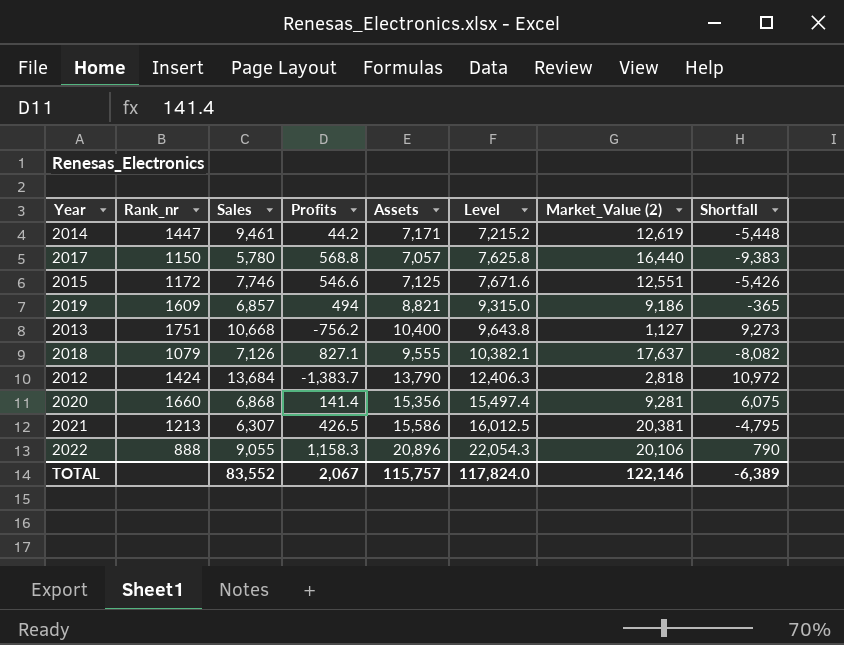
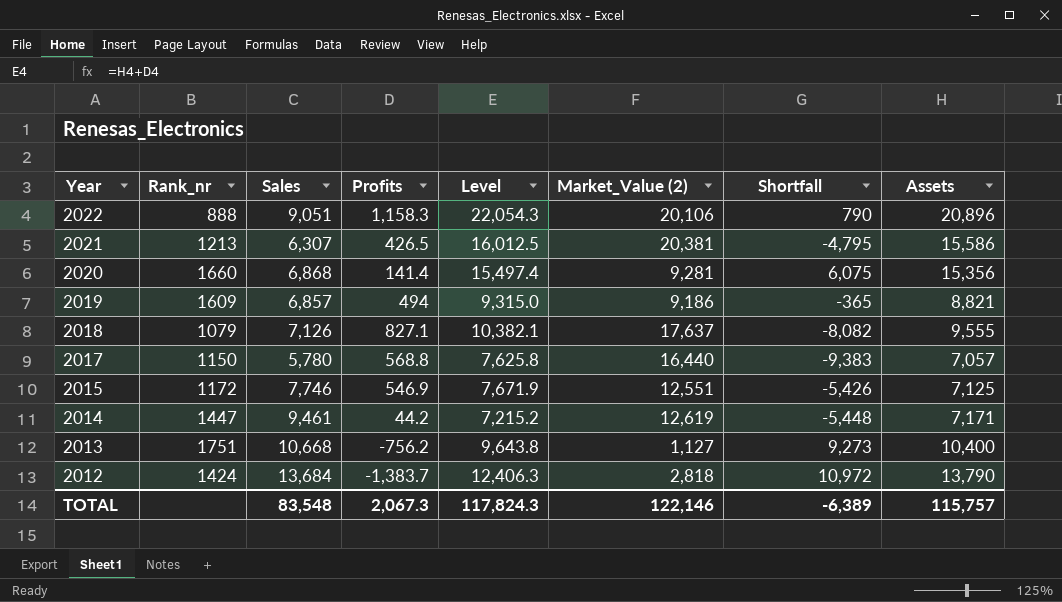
row order: Level ascending -> Year descending
column Assets | position: 5 -> 8
2022 | Sales: 9,055 -> 9,051
2015 | Profits: 546.6 -> 546.9
2015 | Level: 7,671.6 -> 7,671.9
TOTAL | Sales: 83,552 -> 83,548
TOTAL | Profits: 2,067 -> 2,067.3
TOTAL | Level: 117,824.0 -> 117,824.3

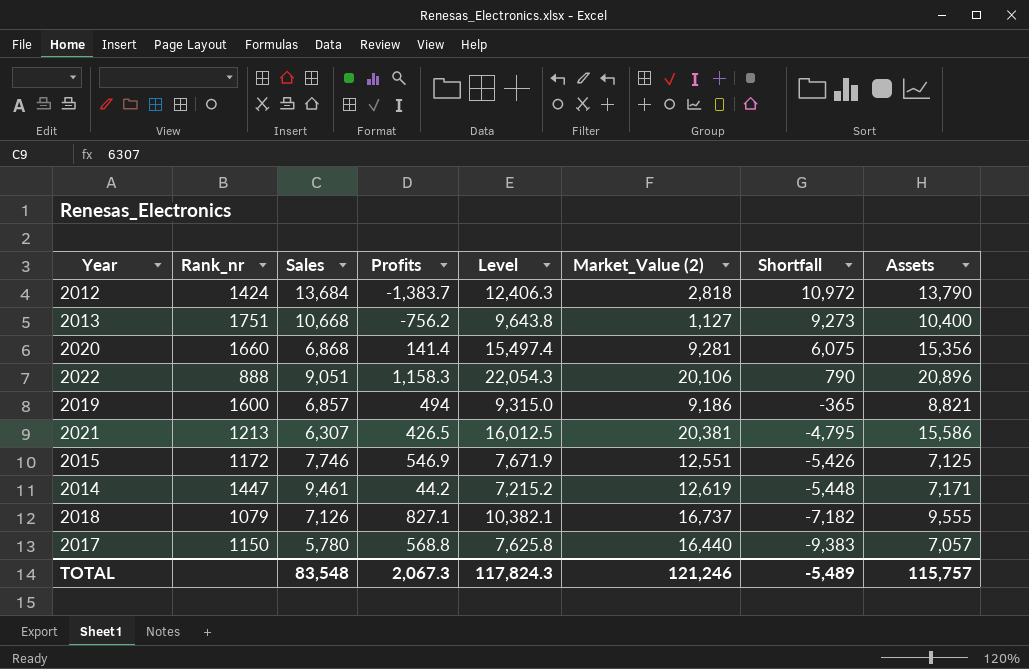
row order: Year descending -> Shortfall descending
2019 | Rank_nr: 1609 -> 1600
2018 | Market_Value (2): 17,637 -> 16,737
2018 | Shortfall: -8,082 -> -7,182
TOTAL | Market_Value (2): 122,146 -> 121,246
TOTAL | Shortfall: -6,389 -> -5,489

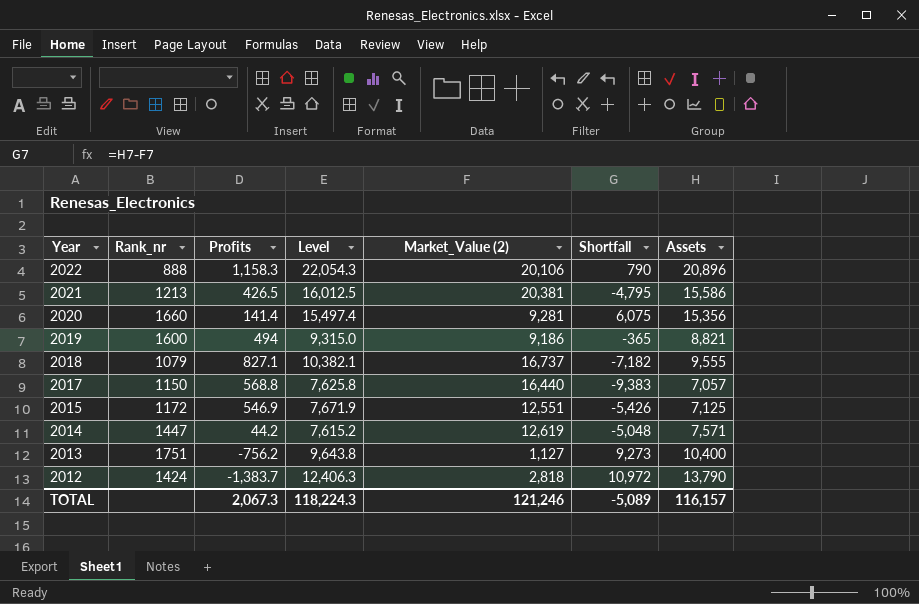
row order: Shortfall descending -> Year descending
column Sales | position: 3 -> none
2014 | Level: 7,215.2 -> 7,615.2
2014 | Shortfall: -5,448 -> -5,048
2014 | Assets: 7,171 -> 7,571
TOTAL | Level: 117,824.3 -> 118,224.3
TOTAL | Shortfall: -5,489 -> -5,089
TOTAL | Assets: 115,757 -> 116,157

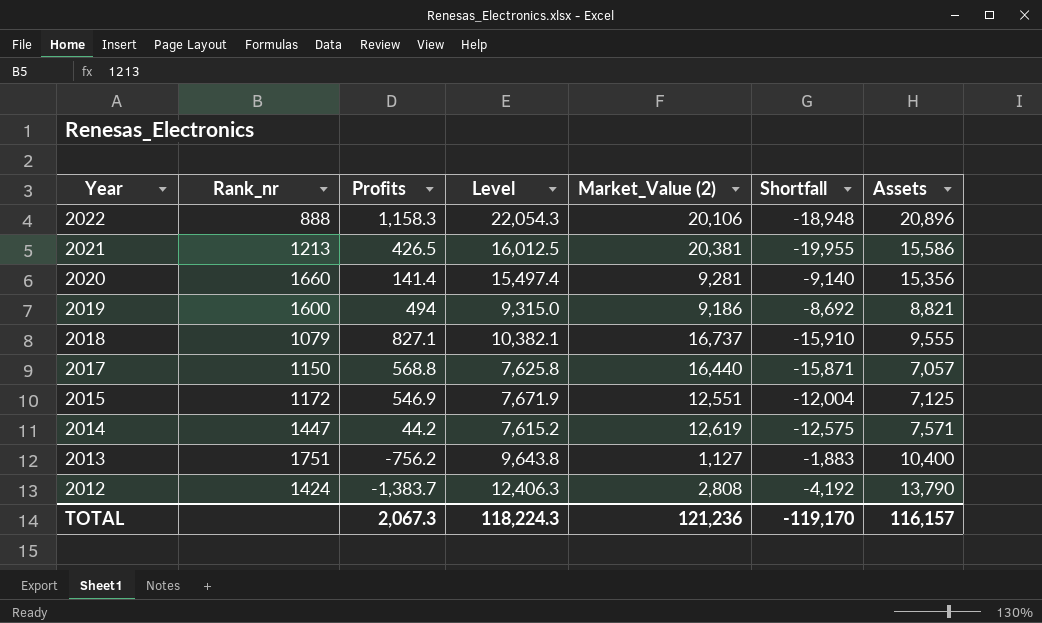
column Shortfall | formula: [Assets] - [Market_Value (2)] -> [Profits] - [Market_Value (2)]
2012 | Market_Value (2): 2,818 -> 2,808
TOTAL | Market_Value (2): 121,246 -> 121,236
TOTAL | Shortfall: -5,089 -> -119,170

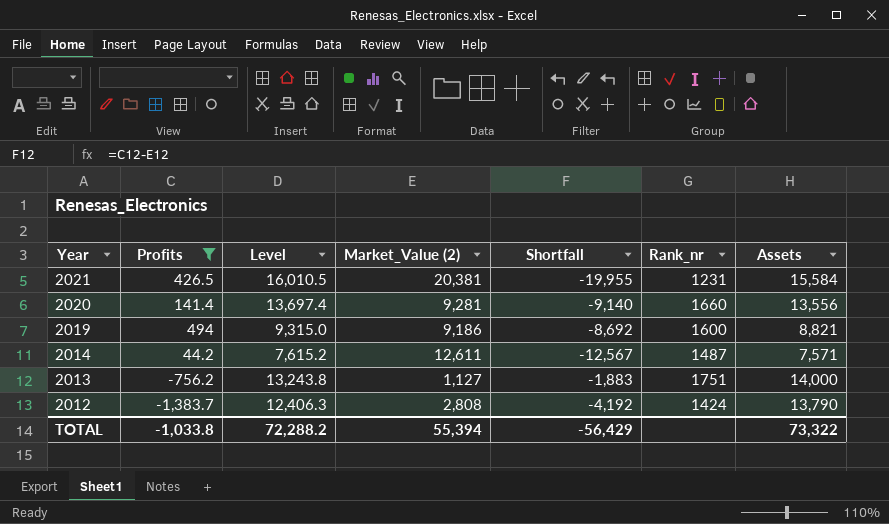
filter: none -> Profits <= 494
column Rank_nr | position: 2 -> 6
2021 | Level: 16,012.5 -> 16,010.5
2021 | Rank_nr: 1213 -> 1231
2021 | Assets: 15,586 -> 15,584
2020 | Level: 15,497.4 -> 13,697.4
2020 | Assets: 15,356 -> 13,556
2014 | Market_Value (2): 12,619 -> 12,611
2014 | Shortfall: -12,575 -> -12,567
2014 | Rank_nr: 1447 -> 1487
2013 | Level: 9,643.8 -> 13,243.8
2013 | Assets: 10,400 -> 14,000
TOTAL | Profits: 2,067.3 -> -1,033.8
TOTAL | Level: 118,224.3 -> 72,288.2
TOTAL | Market_Value (2): 121,236 -> 55,394
TOTAL | Shortfall: -119,170 -> -56,429
TOTAL | Assets: 116,157 -> 73,322

